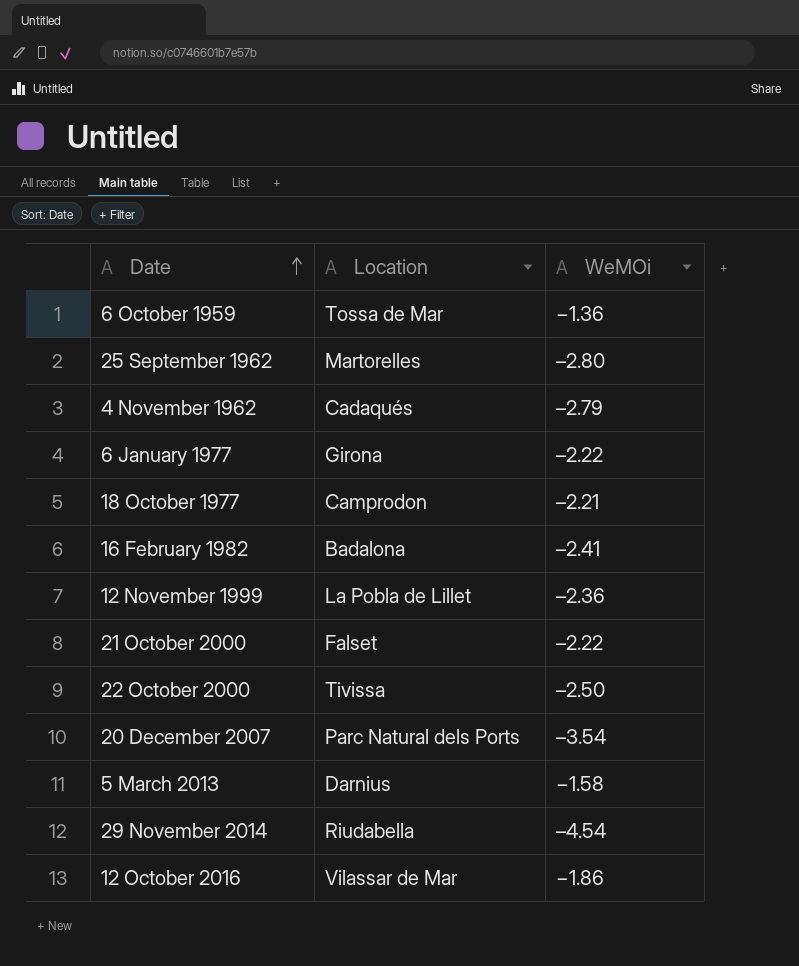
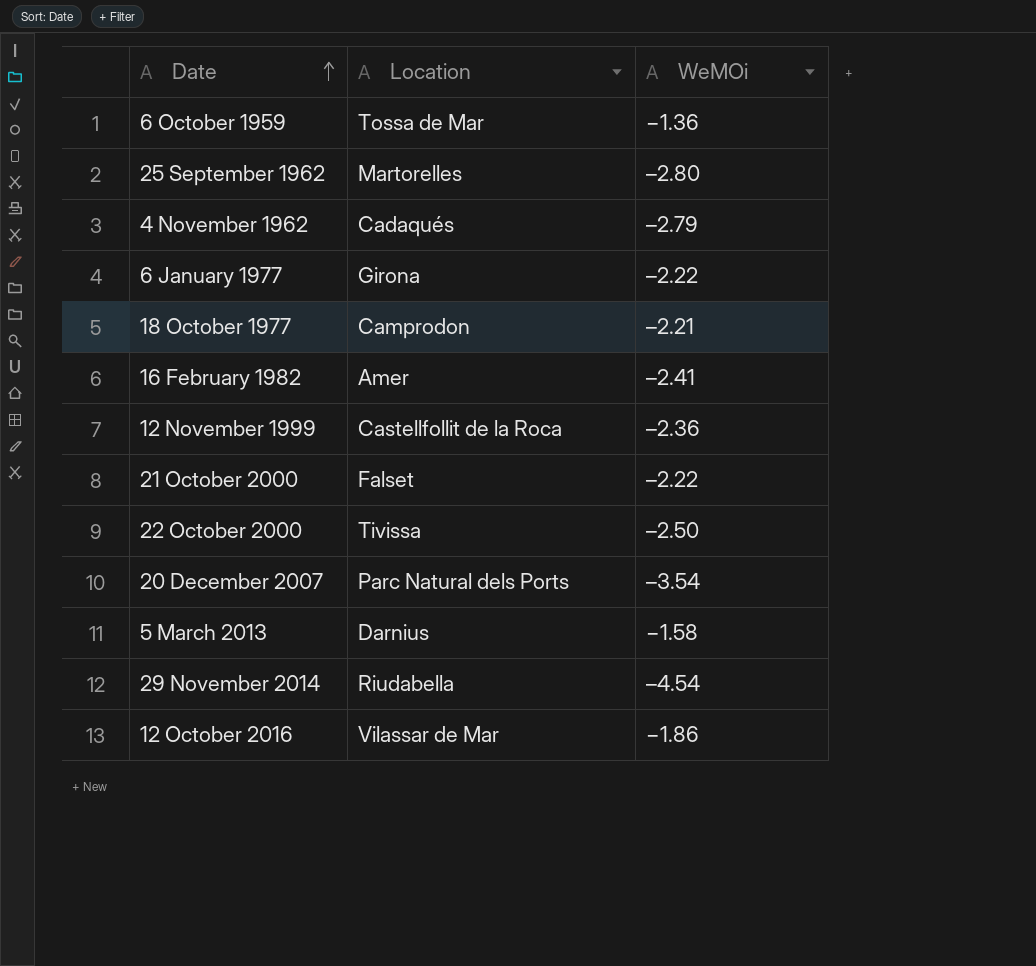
16 February 1982 | Location: Badalona -> Amer
12 November 1999 | Location: La Pobla de Lillet -> Castellfollit de la Roca

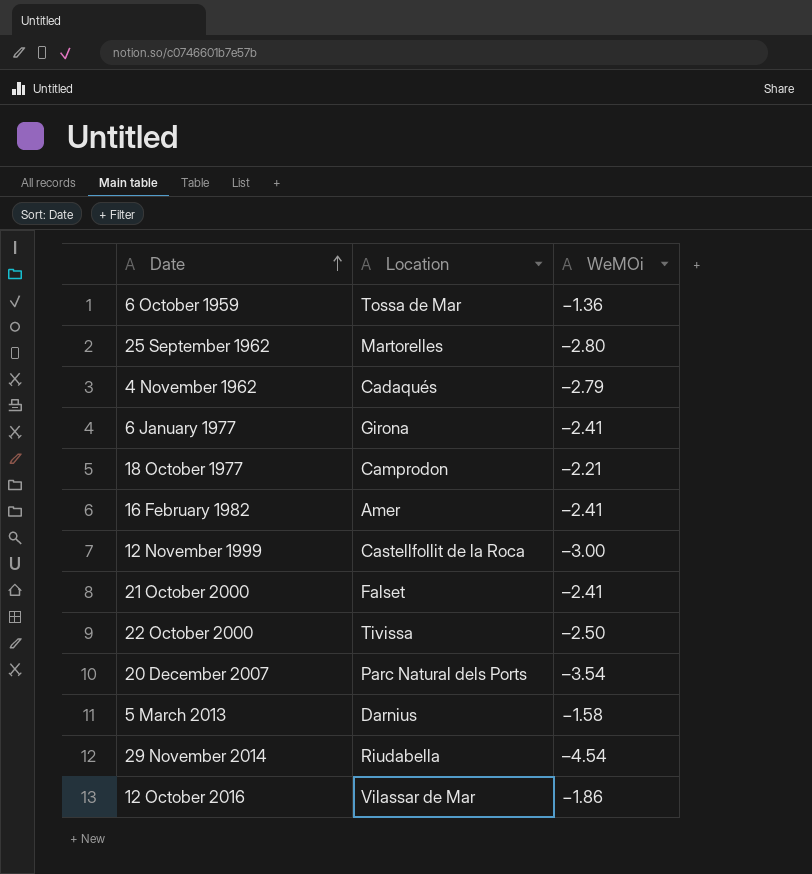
6 January 1977 | WeMOi: –2.22 -> –2.41
12 November 1999 | WeMOi: –2.36 -> –3.00
21 October 2000 | WeMOi: –2.22 -> –2.41

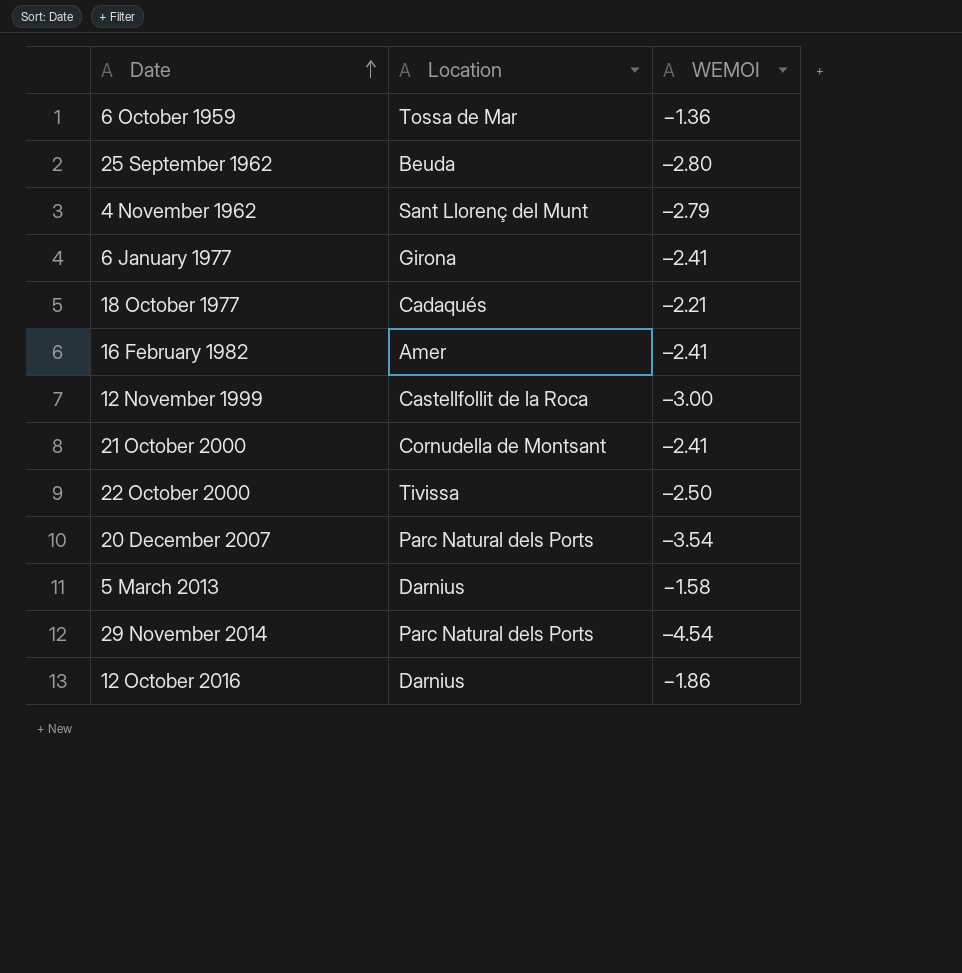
column name: WeMOi -> WEMOI
25 September 1962 | Location: Martorelles -> Beuda
4 November 1962 | Location: Cadaqués -> Sant Llorenç del Munt
18 October 1977 | Location: Camprodon -> Cadaqués
21 October 2000 | Location: Falset -> Cornudella de Montsant
29 November 2014 | Location: Riudabella -> Parc Natural dels Ports
12 October 2016 | Location: Vilassar de Mar -> Darnius

